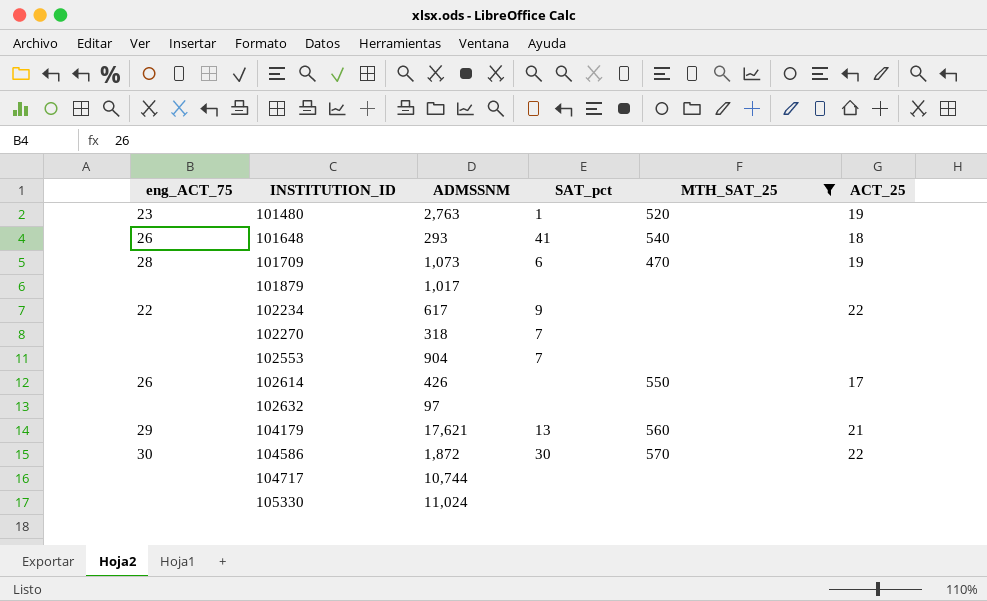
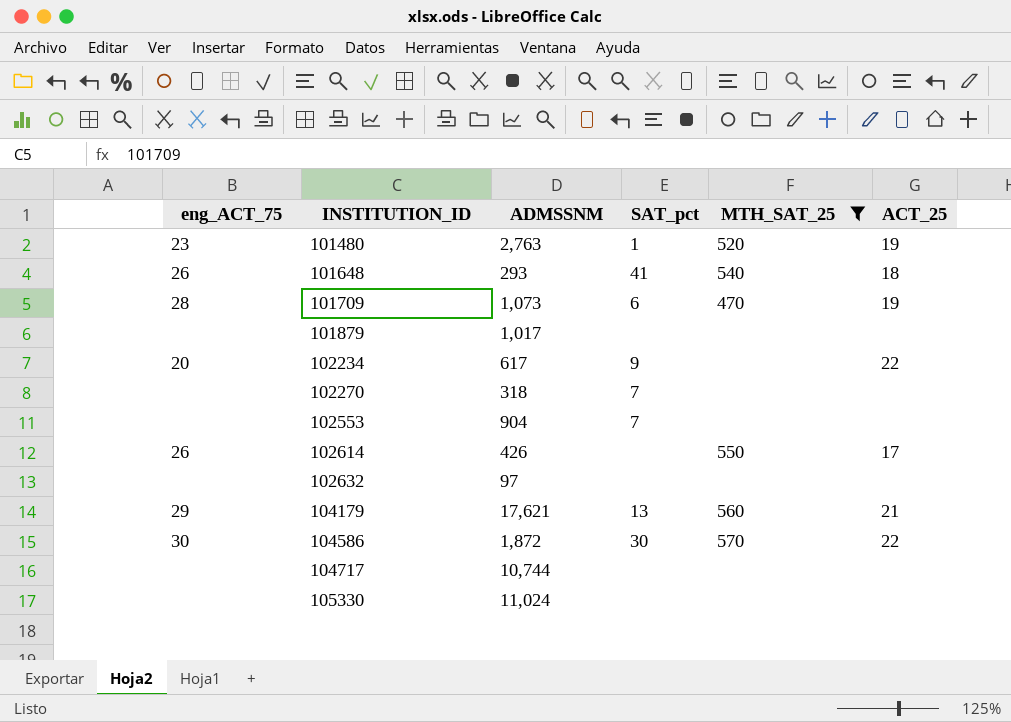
102234 | eng_ACT_75: 22 -> 20

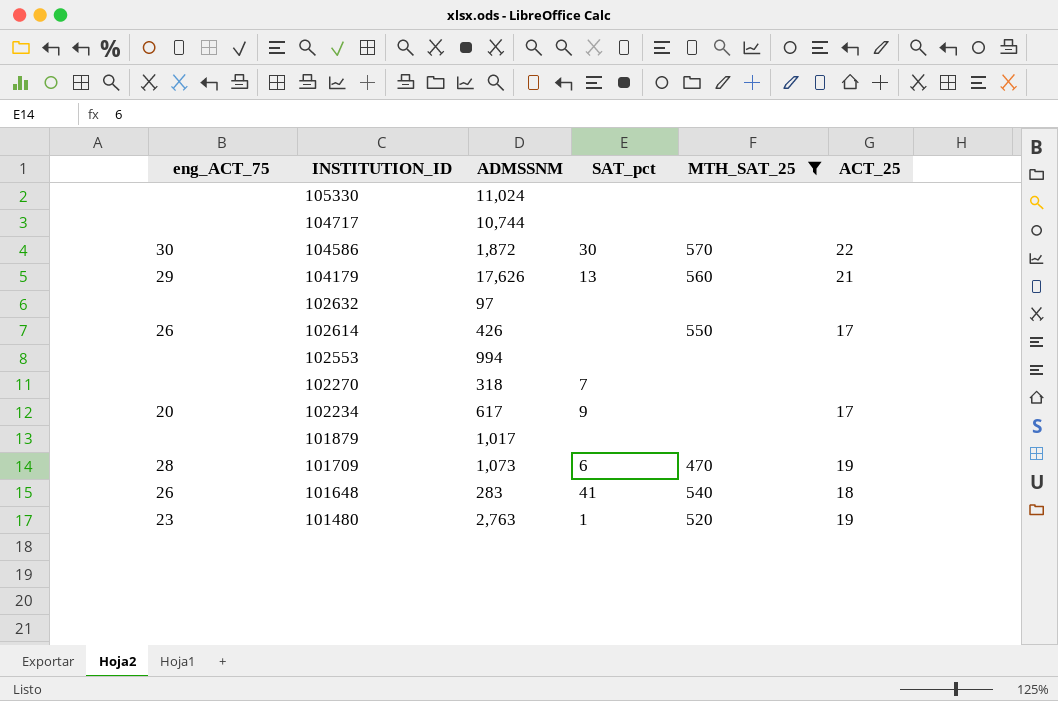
row order: INSTITUTION_ID ascending -> INSTITUTION_ID descending
104179 | ADMSSNM: 17,621 -> 17,626
102553 | ADMSSNM: 904 -> 994
102553 | SAT_pct: 7 -> none
102234 | ACT_25: 22 -> 17
101648 | ADMSSNM: 293 -> 283

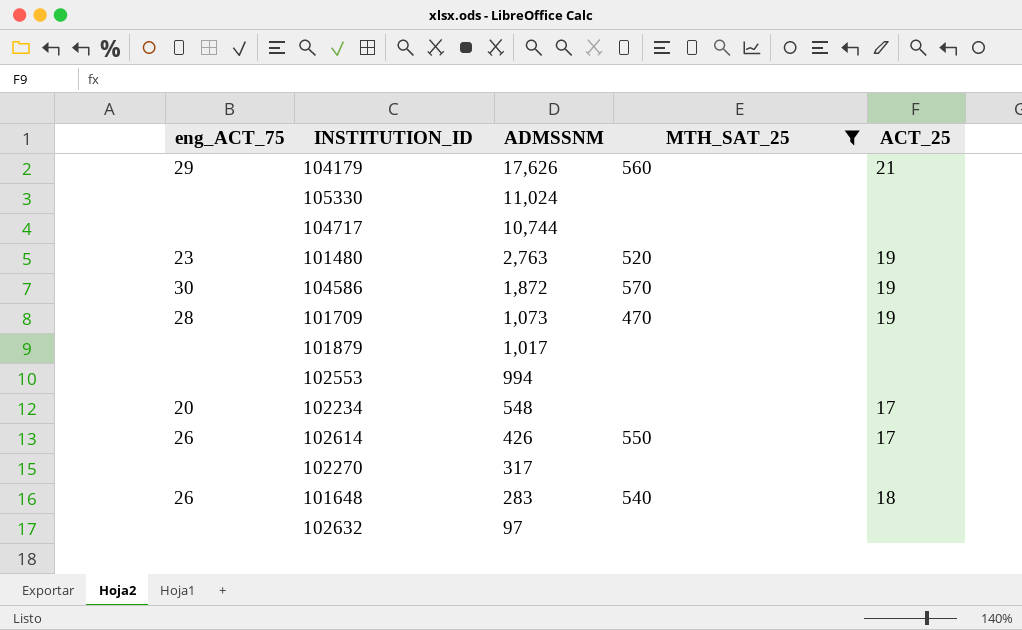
row order: INSTITUTION_ID descending -> ADMSSNM descending
column SAT_pct | position: 4 -> none
104586 | ACT_25: 22 -> 19
102234 | ADMSSNM: 617 -> 548
102270 | ADMSSNM: 318 -> 317

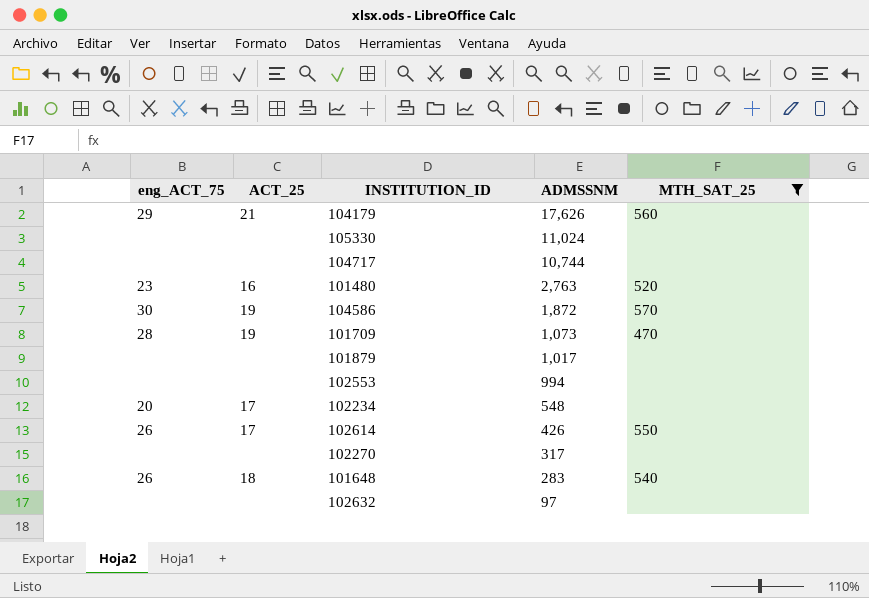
column ACT_25 | position: 5 -> 2
101480 | ACT_25: 19 -> 16

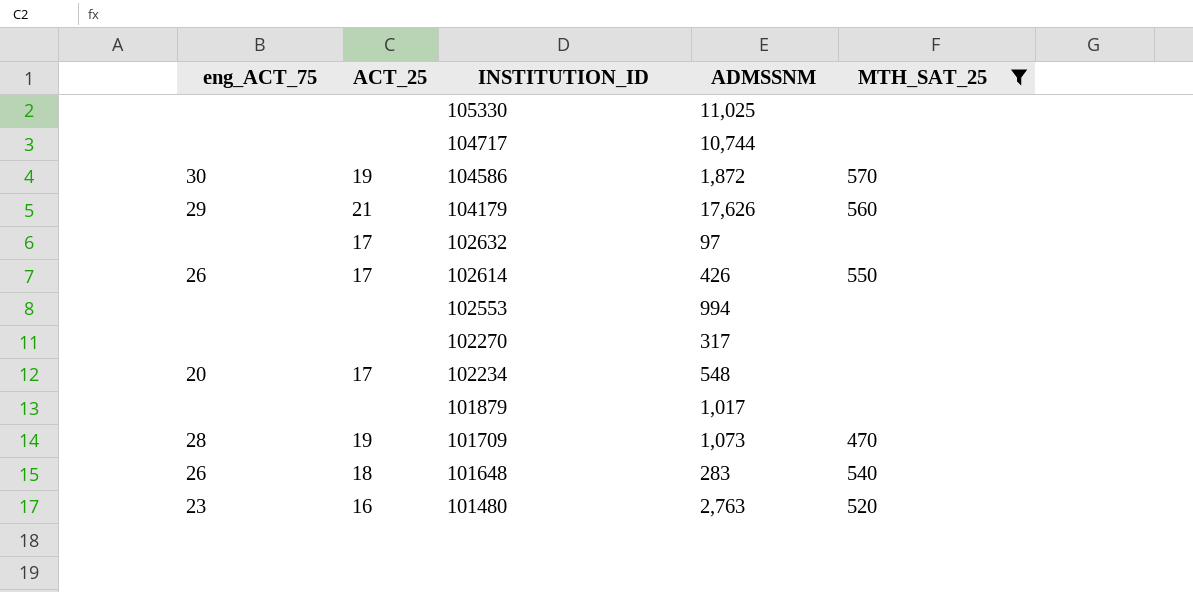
row order: ADMSSNM descending -> INSTITUTION_ID descending
105330 | ADMSSNM: 11,024 -> 11,025
102632 | ACT_25: none -> 17

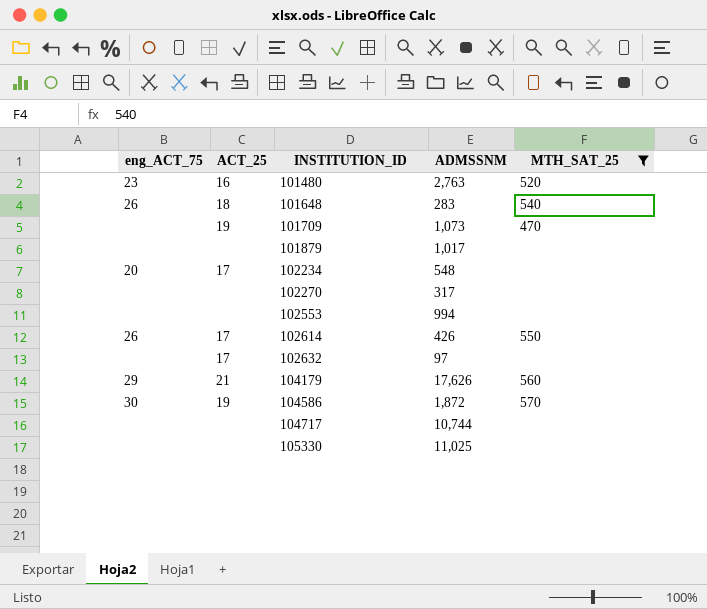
row order: INSTITUTION_ID descending -> INSTITUTION_ID ascending
101709 | eng_ACT_75: 28 -> none

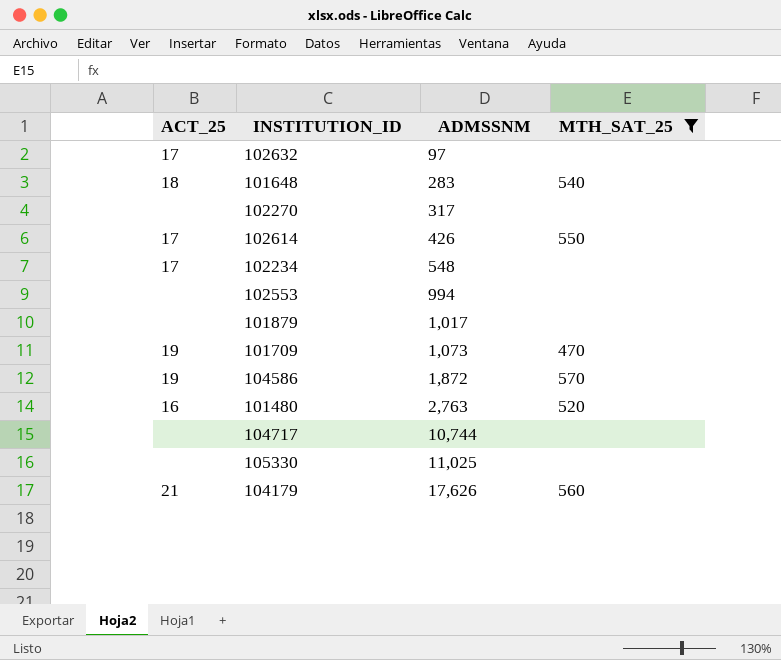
row order: INSTITUTION_ID ascending -> ADMSSNM ascending
column eng_ACT_75 | position: 1 -> none

